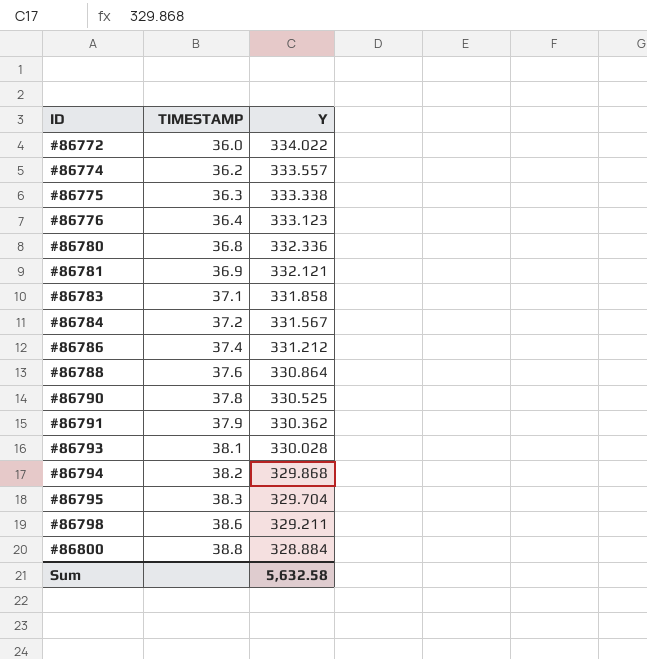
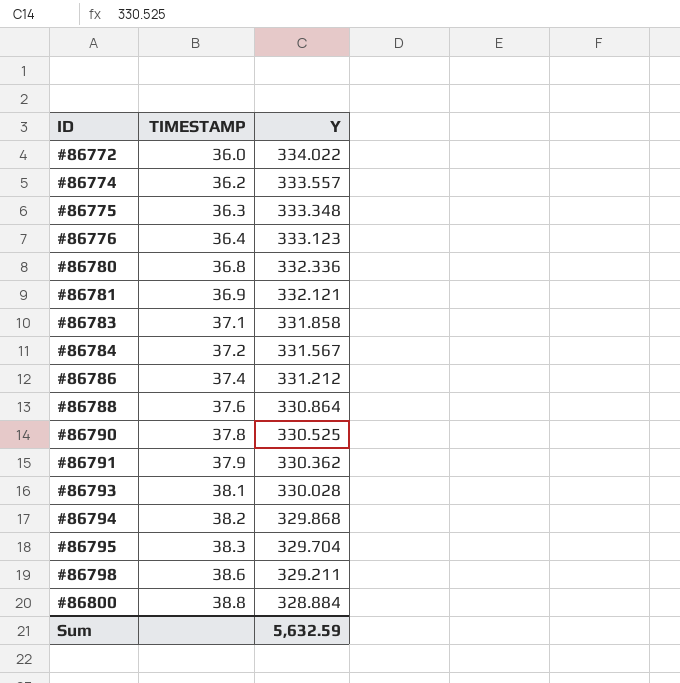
#86775 | Y: 333.338 -> 333.348
Sum | Y: 5,632.58 -> 5,632.59

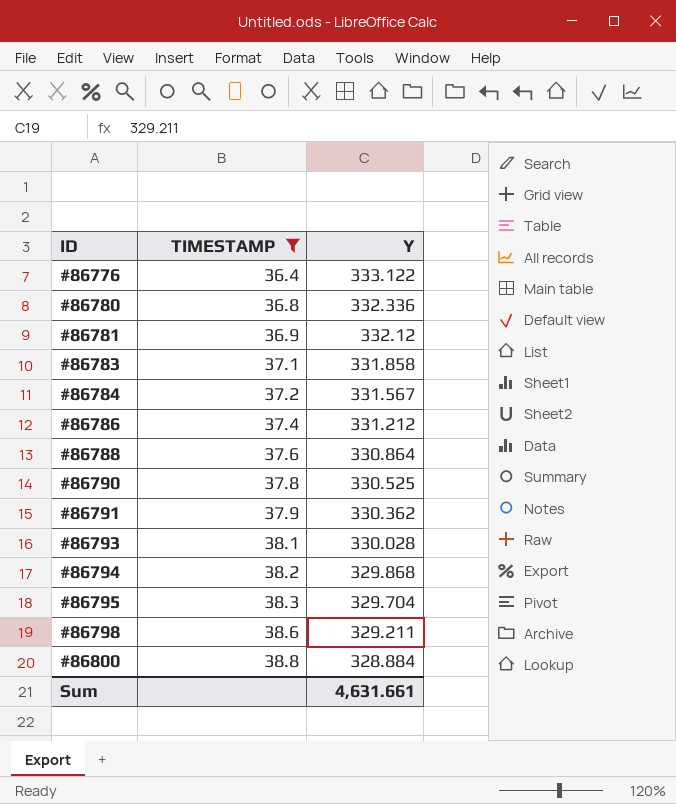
filter: none -> TIMESTAMP >= 36.4
#86776 | Y: 333.123 -> 333.122
#86781 | Y: 332.121 -> 332.12
Sum | Y: 5,632.59 -> 4,631.661

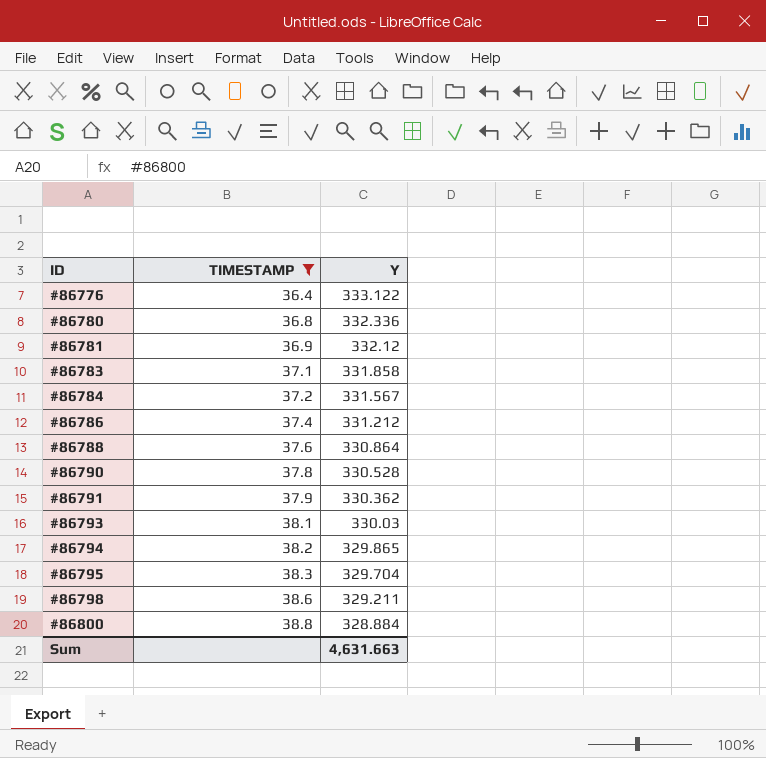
#86790 | Y: 330.525 -> 330.528
#86793 | Y: 330.028 -> 330.03
#86794 | Y: 329.868 -> 329.865
Sum | Y: 4,631.661 -> 4,631.663

